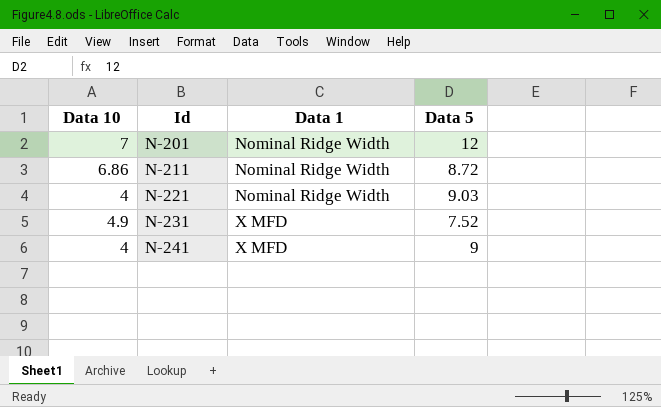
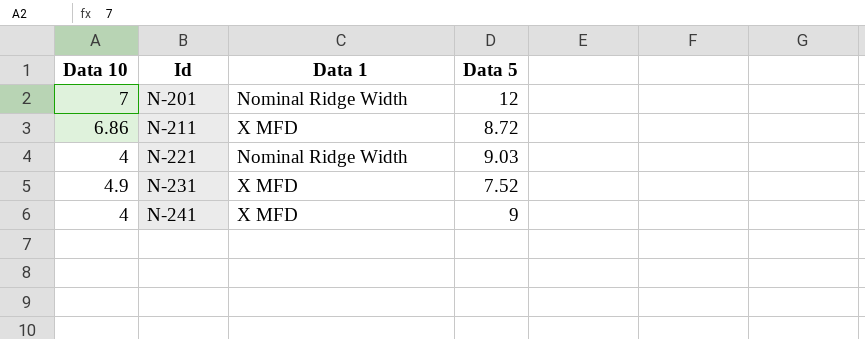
N-211 | Data 1: Nominal Ridge Width -> X MFD

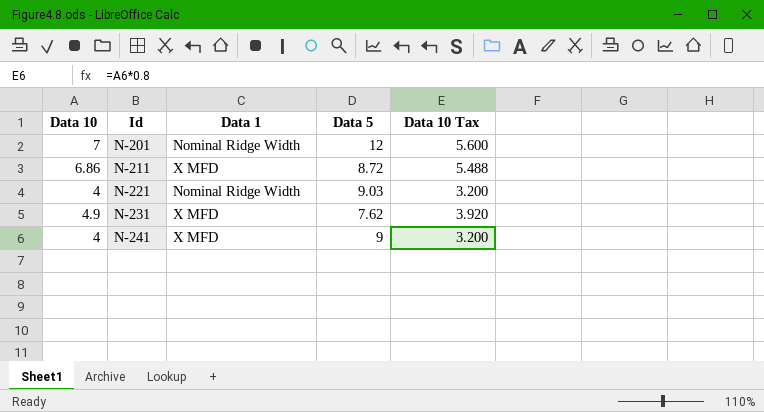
column Data 10 Tax | formula: none -> [Data 10] * 0.8
N-231 | Data 5: 7.52 -> 7.62

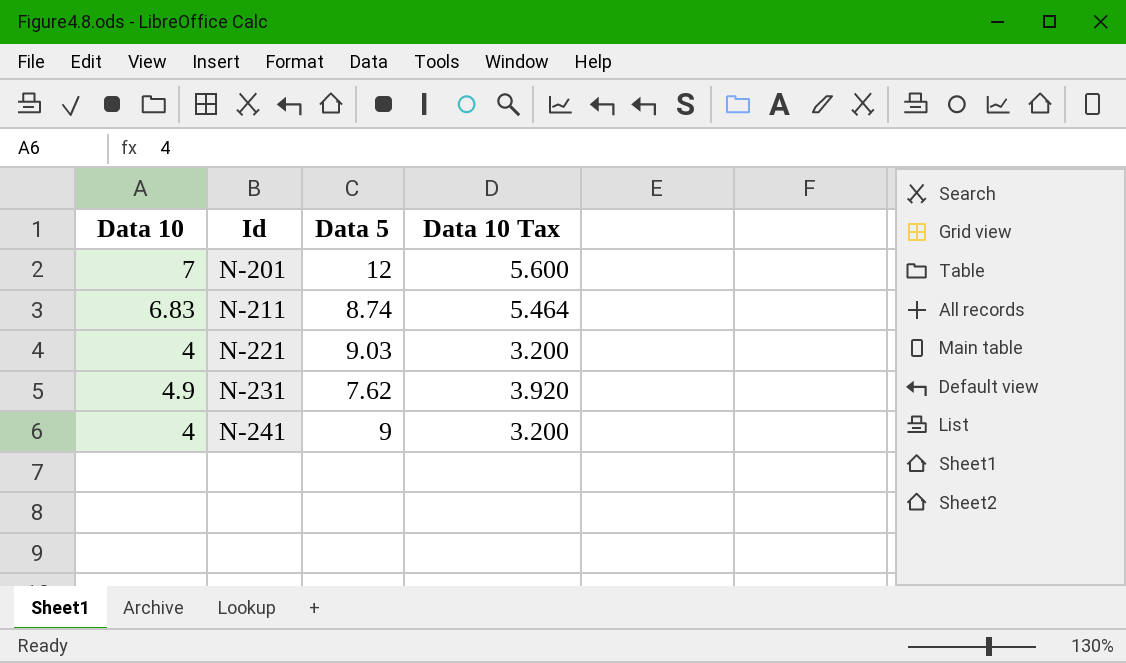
column Data 1 | position: 3 -> none
N-211 | Data 10: 6.86 -> 6.83
N-211 | Data 5: 8.72 -> 8.74
N-211 | Data 10 Tax: 5.488 -> 5.464

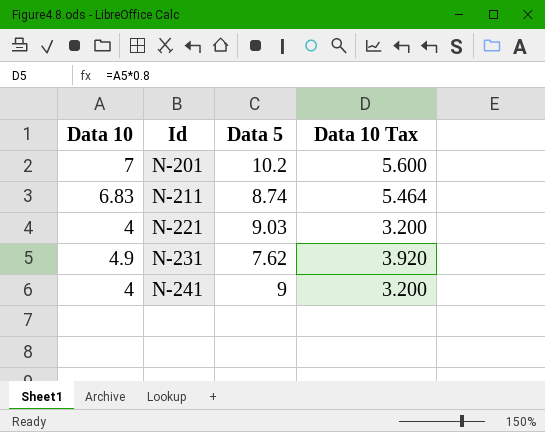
N-201 | Data 5: 12 -> 10.2

